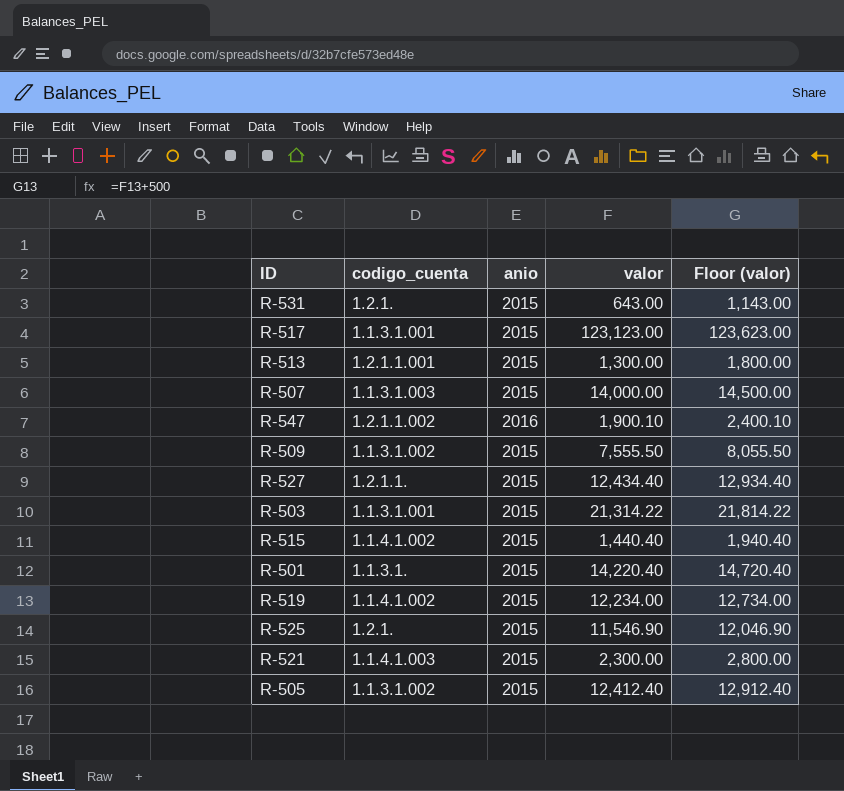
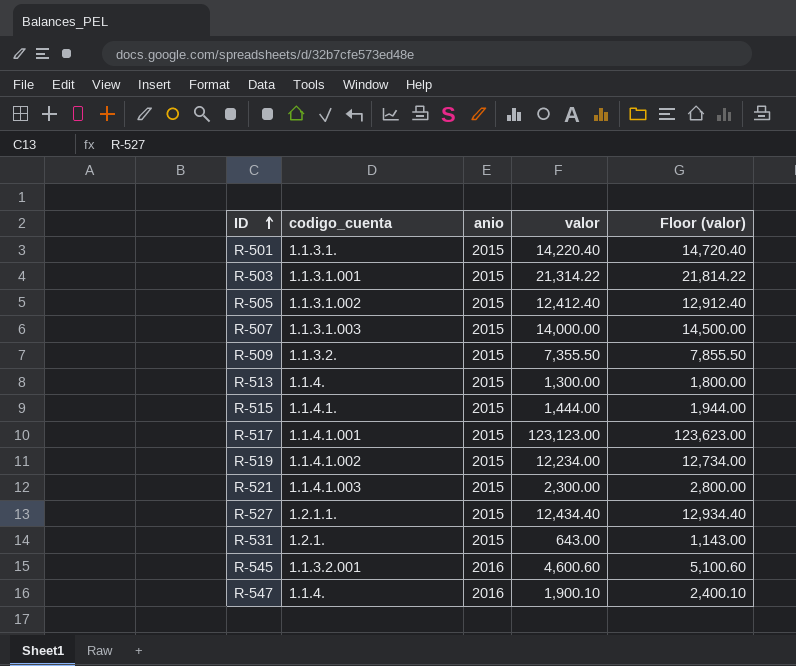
row order: none -> ID ascending
row R-525: 1.2.1. | 2015 | 11,546.90 | 12,046.90 -> none
R-509 | codigo_cuenta: 1.1.3.1.002 -> 1.1.3.2.
R-509 | valor: 7,555.50 -> 7,355.50
R-509 | Floor (valor): 8,055.50 -> 7,855.50
R-513 | codigo_cuenta: 1.2.1.1.001 -> 1.1.4.
R-515 | codigo_cuenta: 1.1.4.1.002 -> 1.1.4.1.
R-515 | valor: 1,440.40 -> 1,444.00
R-515 | Floor (valor): 1,940.40 -> 1,944.00
R-517 | codigo_cuenta: 1.1.3.1.001 -> 1.1.4.1.001
row R-545: none -> 1.1.3.2.001 | 2016 | 4,600.60 | 5,100.60
R-547 | codigo_cuenta: 1.2.1.1.002 -> 1.1.4.

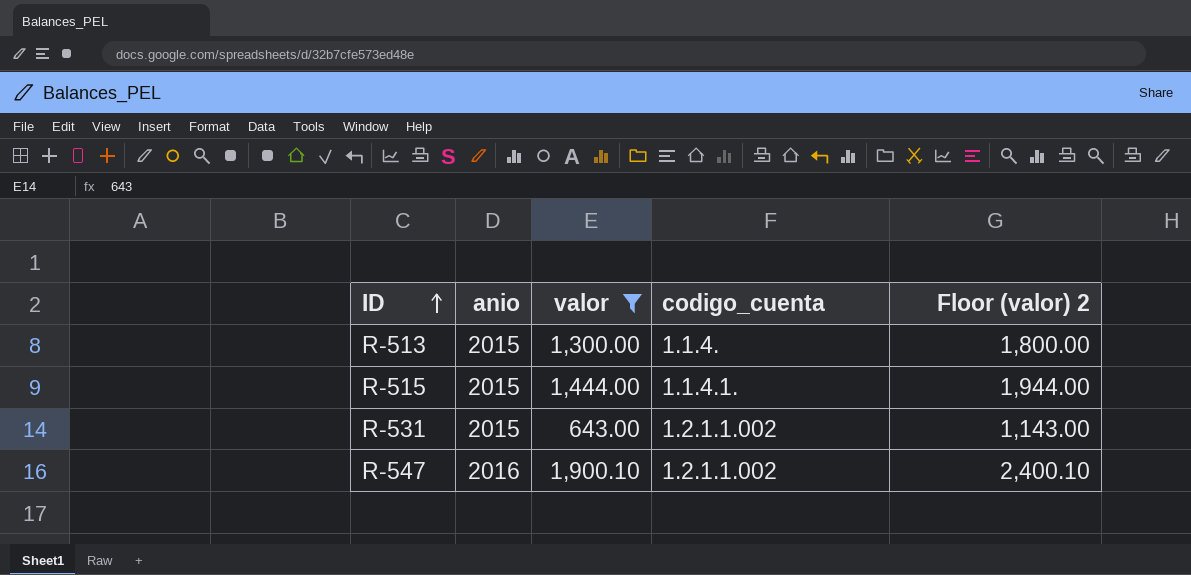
filter: none -> valor <= 1,900.10
column codigo_cuenta | position: 2 -> 4
column name: Floor (valor) -> Floor (valor) 2
R-531 | codigo_cuenta: 1.2.1. -> 1.2.1.1.002
R-547 | codigo_cuenta: 1.1.4. -> 1.2.1.1.002

